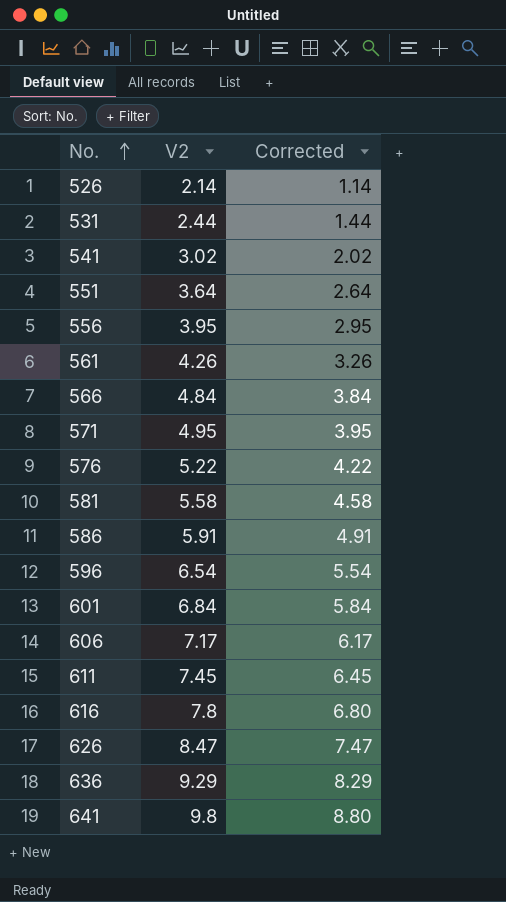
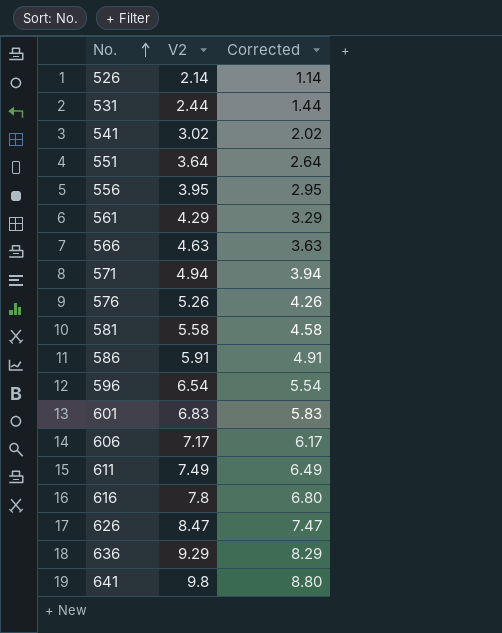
561 | V2: 4.26 -> 4.29
561 | Corrected: 3.26 -> 3.29
566 | V2: 4.84 -> 4.63
566 | Corrected: 3.84 -> 3.63
571 | V2: 4.95 -> 4.94
571 | Corrected: 3.95 -> 3.94
576 | V2: 5.22 -> 5.26
576 | Corrected: 4.22 -> 4.26
601 | V2: 6.84 -> 6.83
601 | Corrected: 5.84 -> 5.83
611 | V2: 7.45 -> 7.49
611 | Corrected: 6.45 -> 6.49

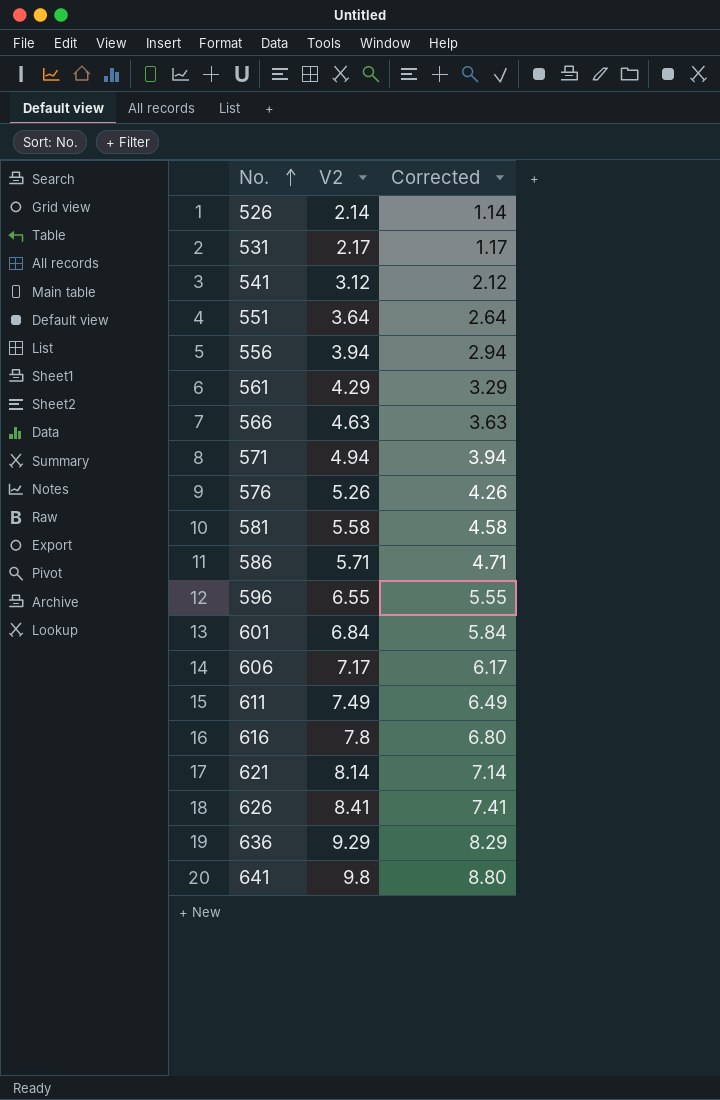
531 | V2: 2.44 -> 2.17
531 | Corrected: 1.44 -> 1.17
541 | V2: 3.02 -> 3.12
541 | Corrected: 2.02 -> 2.12
556 | V2: 3.95 -> 3.94
556 | Corrected: 2.95 -> 2.94
586 | V2: 5.91 -> 5.71
586 | Corrected: 4.91 -> 4.71
596 | V2: 6.54 -> 6.55
596 | Corrected: 5.54 -> 5.55
601 | V2: 6.83 -> 6.84
601 | Corrected: 5.83 -> 5.84
row 621: none -> 8.14 | 7.14
626 | V2: 8.47 -> 8.41
626 | Corrected: 7.47 -> 7.41

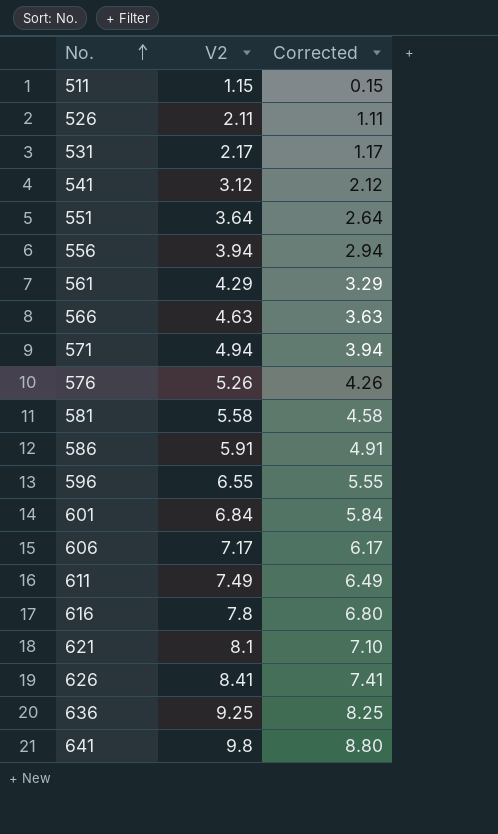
row 511: none -> 1.15 | 0.15
526 | V2: 2.14 -> 2.11
526 | Corrected: 1.14 -> 1.11
586 | V2: 5.71 -> 5.91
586 | Corrected: 4.71 -> 4.91
621 | V2: 8.14 -> 8.1
621 | Corrected: 7.14 -> 7.10
636 | V2: 9.29 -> 9.25
636 | Corrected: 8.29 -> 8.25

